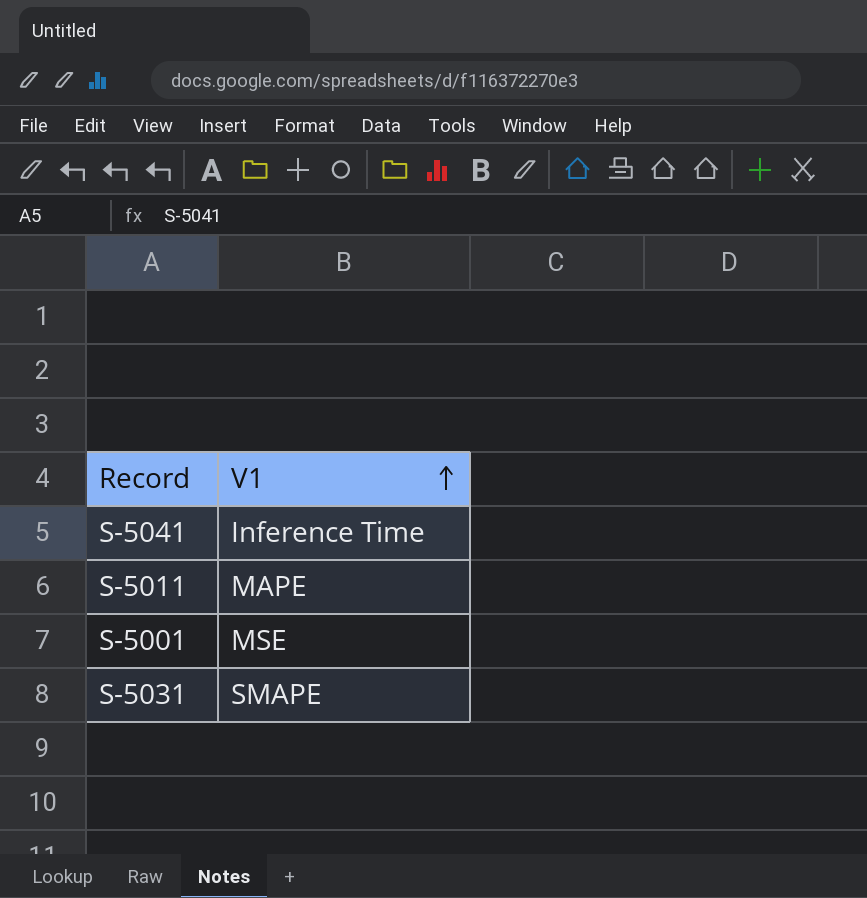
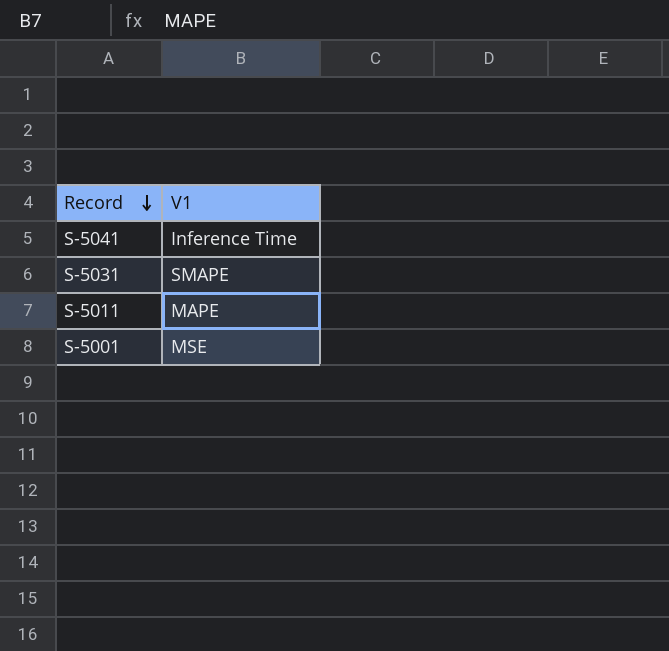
row order: V1 ascending -> Record descending

